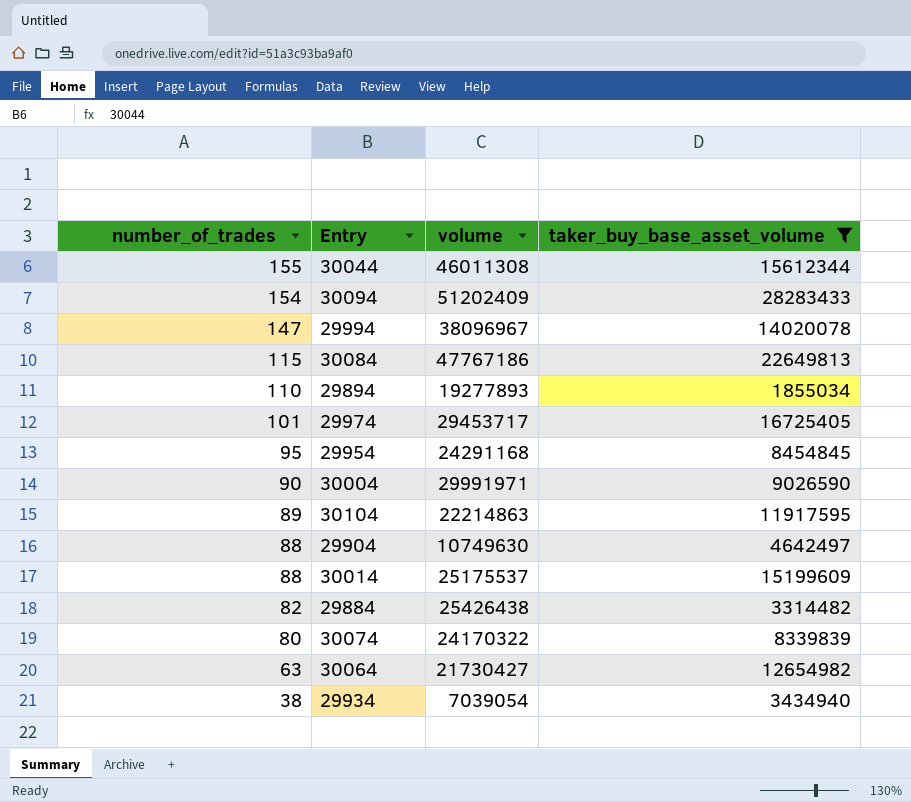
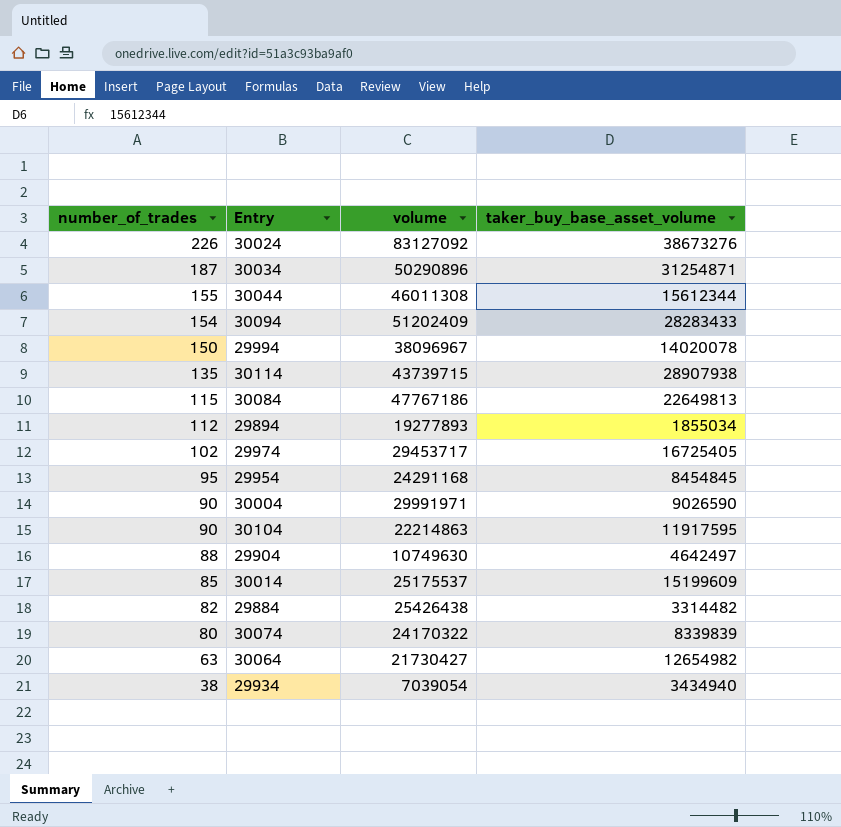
filter: taker_buy_base_asset_volume <= 28283433 -> none
29994 | number_of_trades: 147 -> 150
29894 | number_of_trades: 110 -> 112
29974 | number_of_trades: 101 -> 102
30104 | number_of_trades: 89 -> 90
30014 | number_of_trades: 88 -> 85

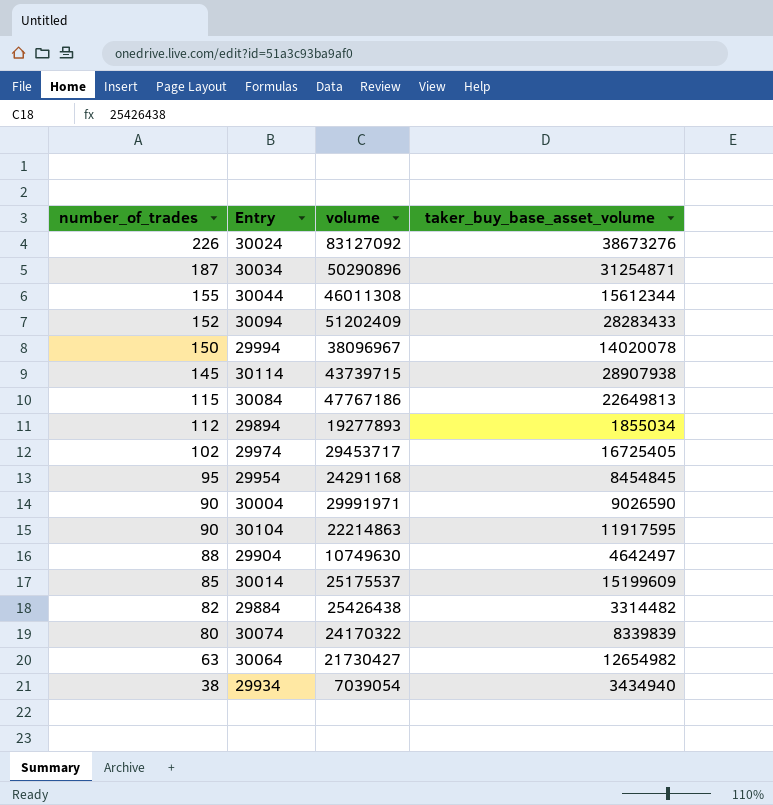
30094 | number_of_trades: 154 -> 152
30114 | number_of_trades: 135 -> 145

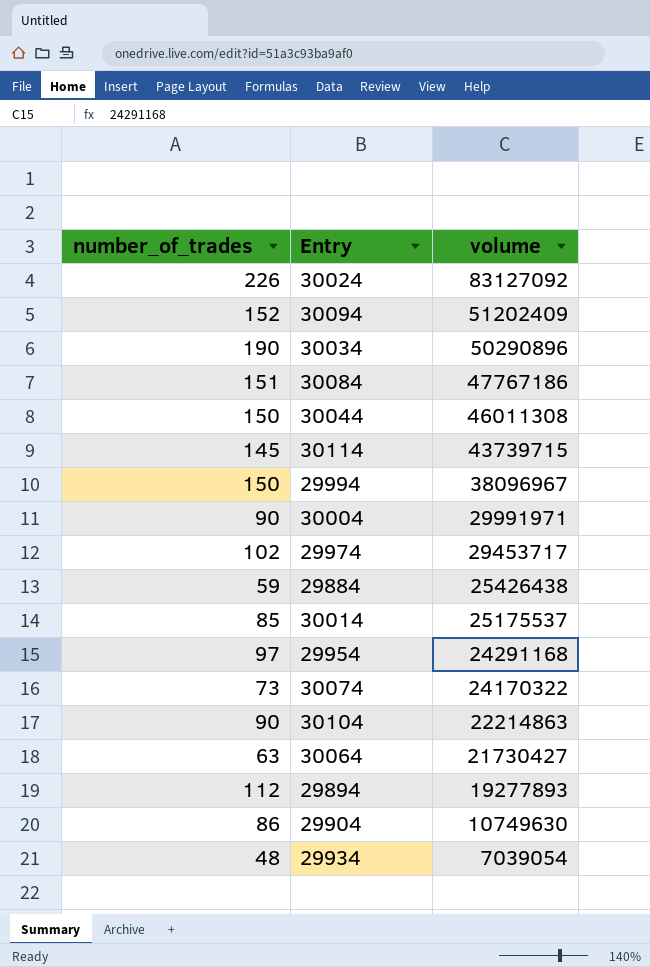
row order: number_of_trades descending -> volume descending
column taker_buy_base_asset_volume | position: 4 -> none
30034 | number_of_trades: 187 -> 190
30084 | number_of_trades: 115 -> 151
30044 | number_of_trades: 155 -> 150
29884 | number_of_trades: 82 -> 59
29954 | number_of_trades: 95 -> 97
30074 | number_of_trades: 80 -> 73
29904 | number_of_trades: 88 -> 86
29934 | number_of_trades: 38 -> 48

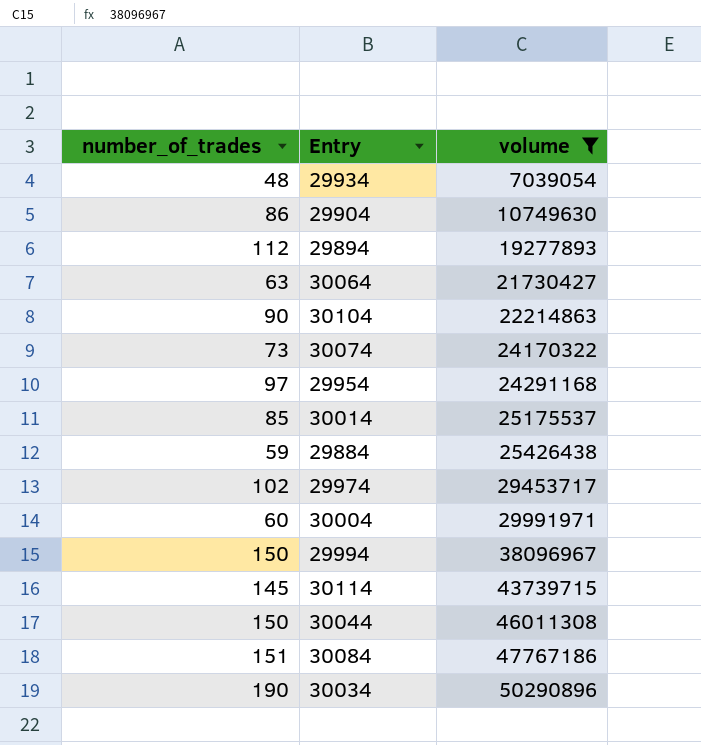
filter: none -> volume <= 50290896
row order: volume descending -> volume ascending
30004 | number_of_trades: 90 -> 60

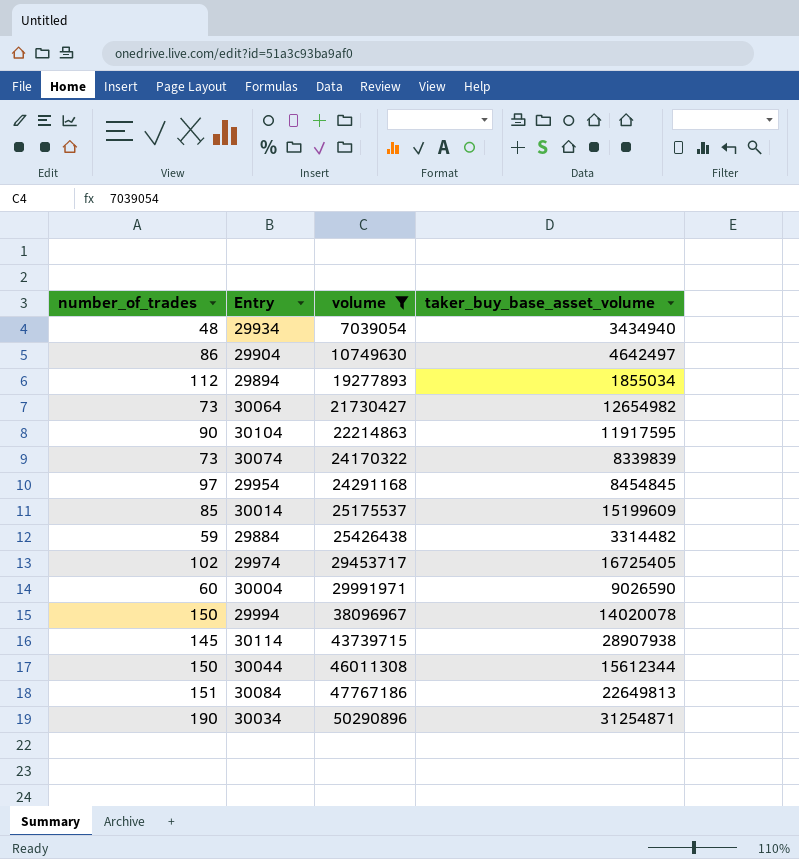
column taker_buy_base_asset_volume | position: none -> 4
30064 | number_of_trades: 63 -> 73

